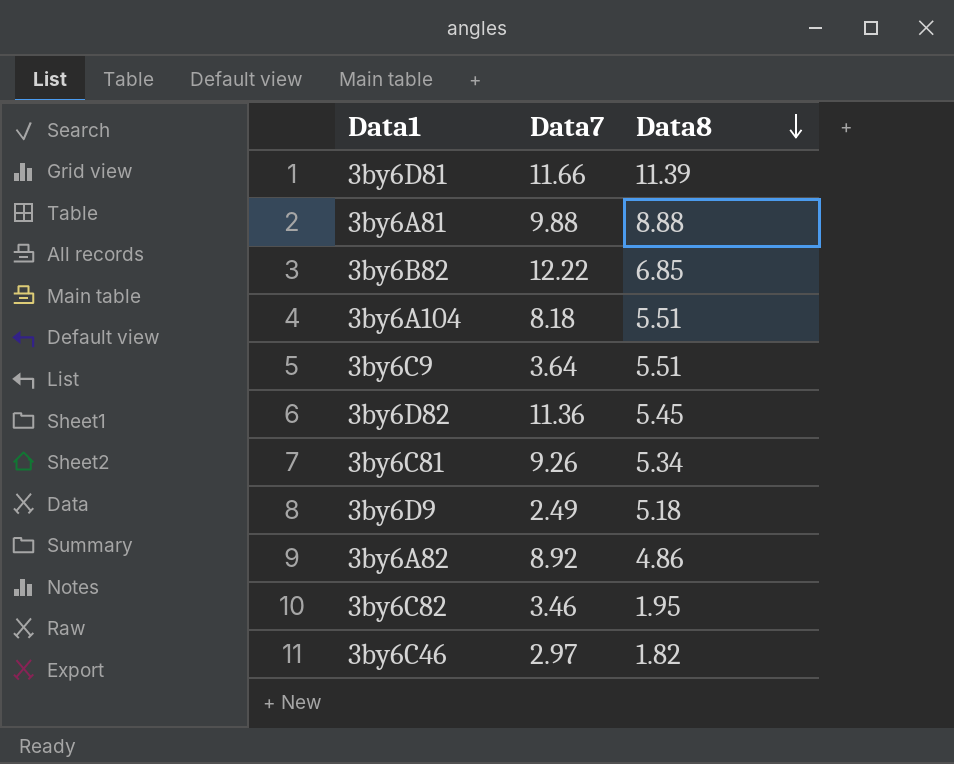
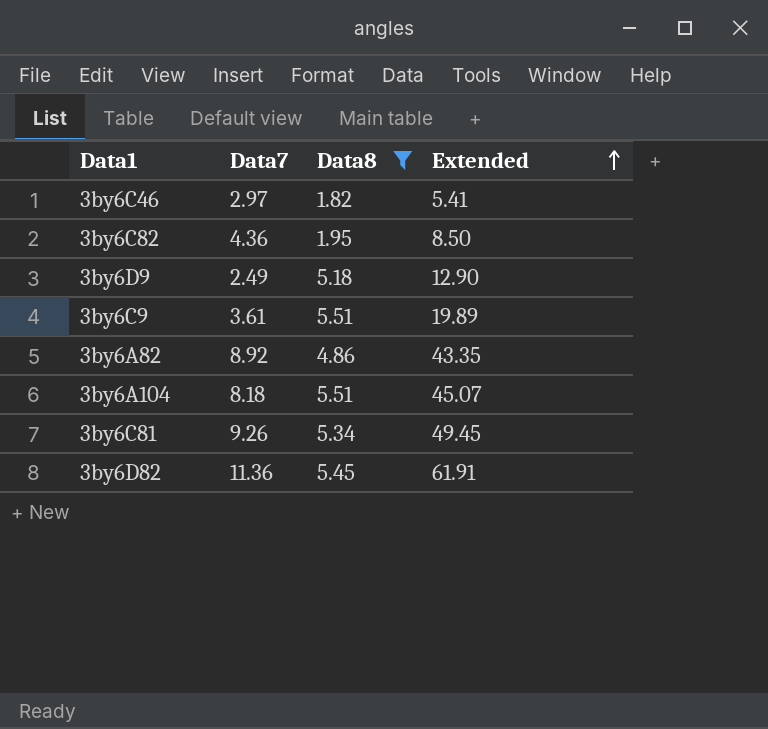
filter: none -> Data8 <= 5.51
row order: Data8 descending -> Extended ascending
column Extended | formula: none -> [Data7] * [Data8]
3by6C82 | Data7: 3.46 -> 4.36
3by6C9 | Data7: 3.64 -> 3.61

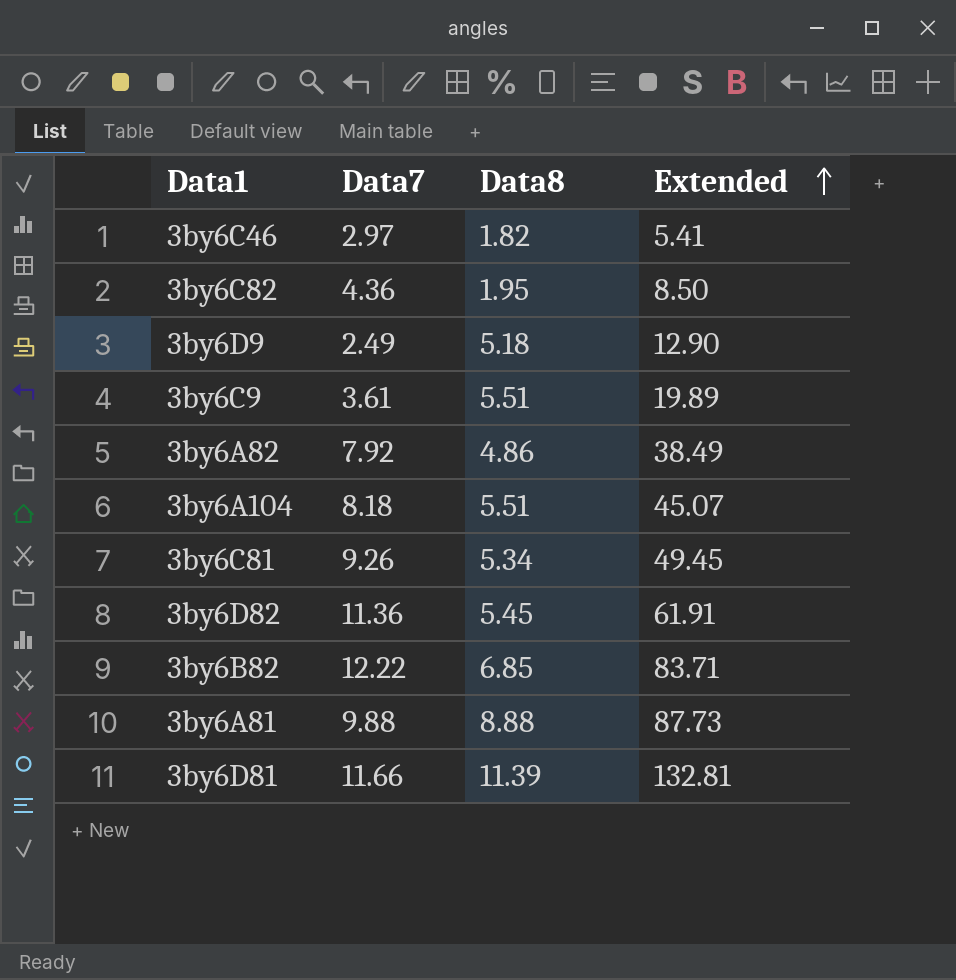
filter: Data8 <= 5.51 -> none
3by6A82 | Data7: 8.92 -> 7.92
3by6A82 | Extended: 43.35 -> 38.49

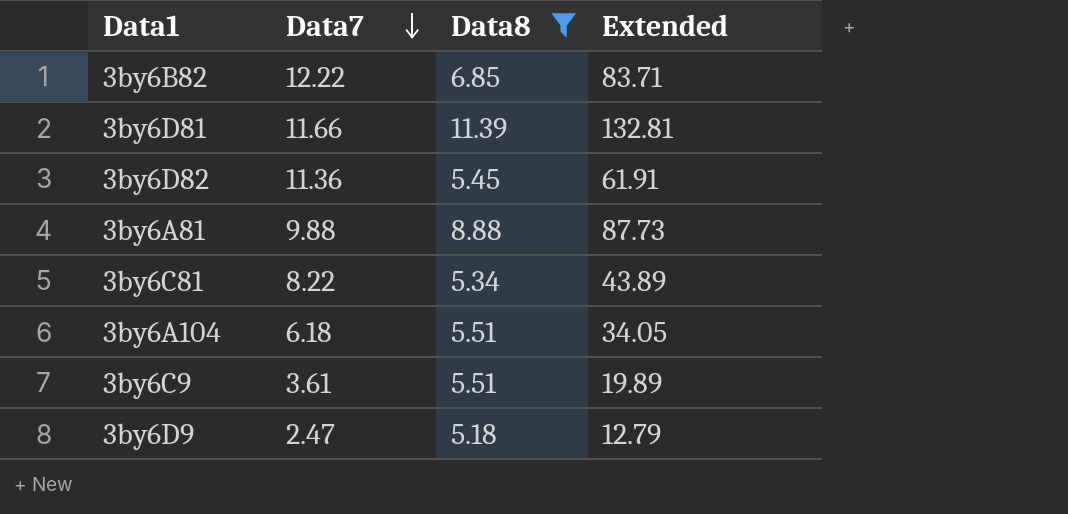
filter: none -> Data8 >= 5.18
row order: Extended ascending -> Data7 descending
3by6C81 | Data7: 9.26 -> 8.22
3by6C81 | Extended: 49.45 -> 43.89
3by6A104 | Data7: 8.18 -> 6.18
3by6A104 | Extended: 45.07 -> 34.05
3by6D9 | Data7: 2.49 -> 2.47
3by6D9 | Extended: 12.90 -> 12.79

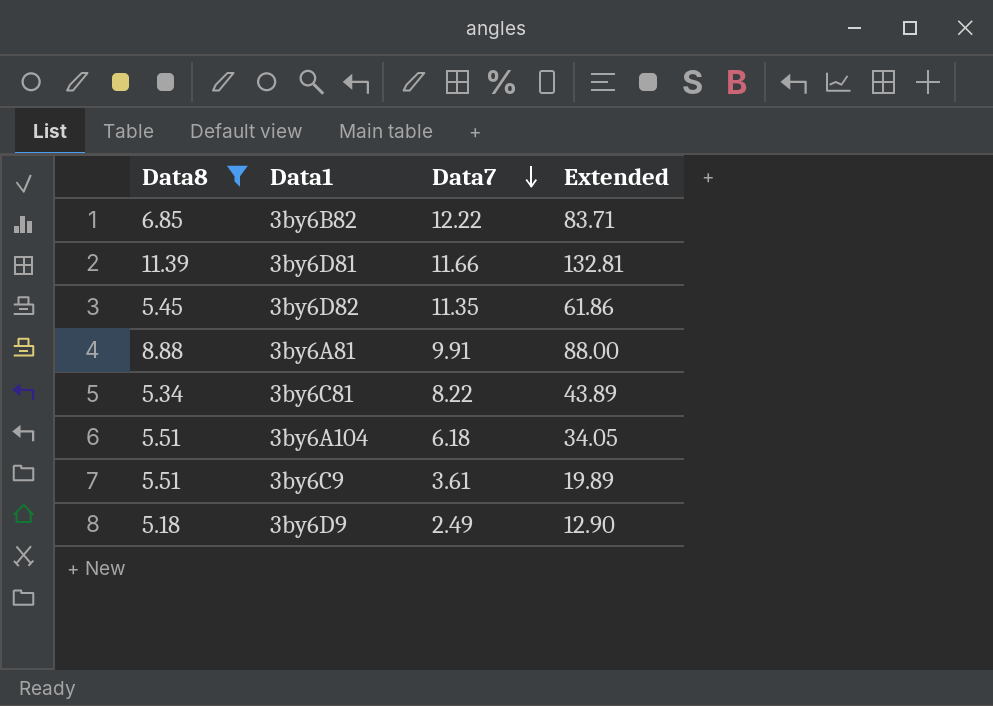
column Data8 | position: 3 -> 1
3by6D82 | Data7: 11.36 -> 11.35
3by6D82 | Extended: 61.91 -> 61.86
3by6A81 | Data7: 9.88 -> 9.91
3by6A81 | Extended: 87.73 -> 88.00
3by6D9 | Data7: 2.47 -> 2.49
3by6D9 | Extended: 12.79 -> 12.90

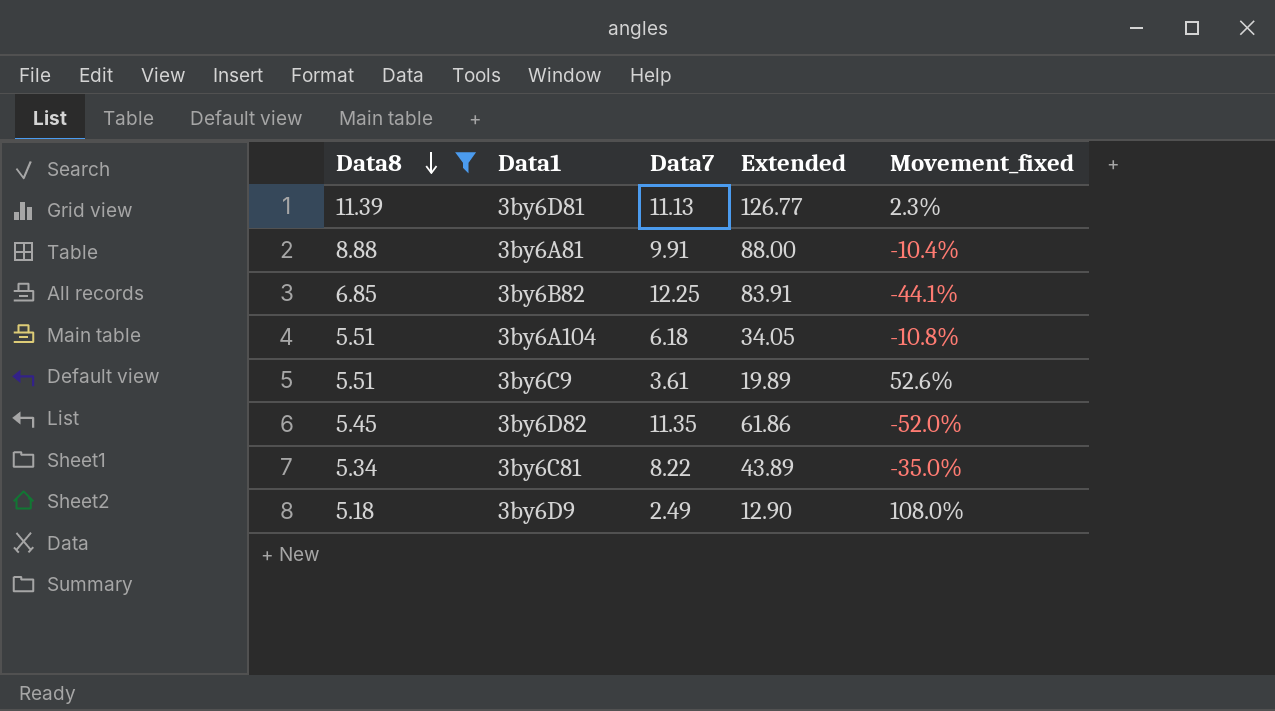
row order: Data7 descending -> Data8 descending
column Movement_fixed | formula: none -> ([Data8] - [Data7]) / [Data7]
3by6D81 | Data7: 11.66 -> 11.13
3by6D81 | Extended: 132.81 -> 126.77
3by6B82 | Data7: 12.22 -> 12.25
3by6B82 | Extended: 83.71 -> 83.91

